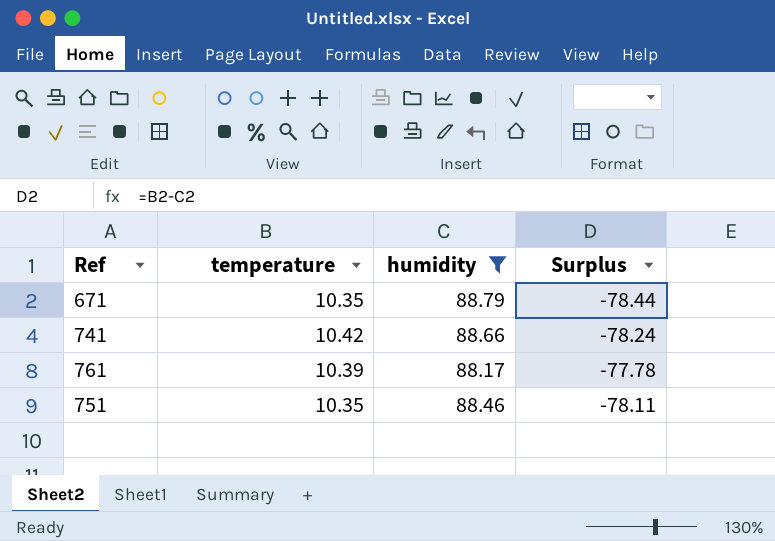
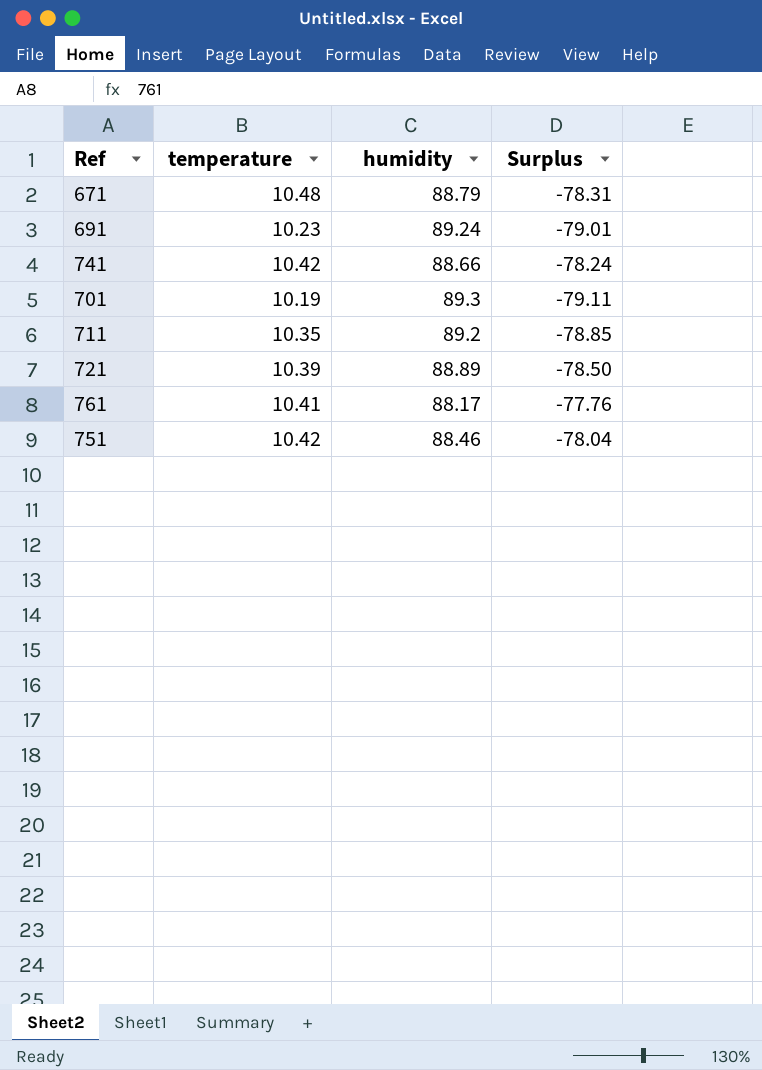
filter: humidity <= 88.79 -> none
671 | temperature: 10.35 -> 10.48
671 | Surplus: -78.44 -> -78.31
761 | temperature: 10.39 -> 10.41
761 | Surplus: -77.78 -> -77.76
751 | temperature: 10.35 -> 10.42
751 | Surplus: -78.11 -> -78.04

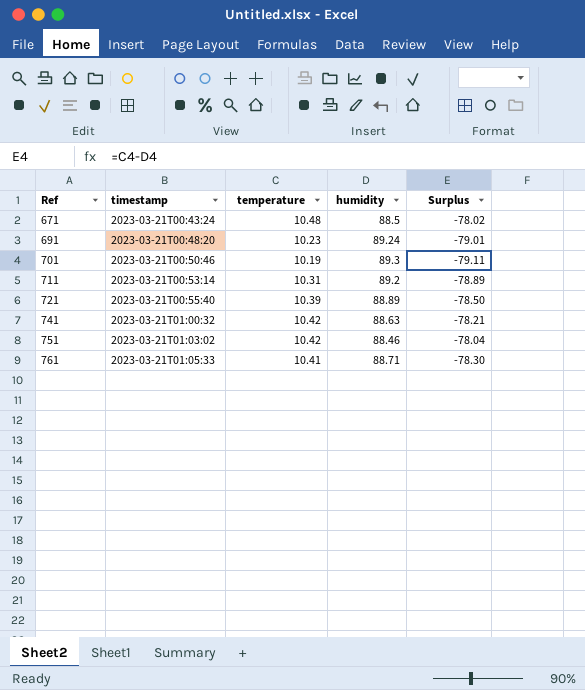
row order: none -> Ref ascending
column timestamp | position: none -> 2
671 | humidity: 88.79 -> 88.5
671 | Surplus: -78.31 -> -78.02
711 | temperature: 10.35 -> 10.31
711 | Surplus: -78.85 -> -78.89
741 | humidity: 88.66 -> 88.63
741 | Surplus: -78.24 -> -78.21
761 | humidity: 88.17 -> 88.71
761 | Surplus: -77.76 -> -78.30

